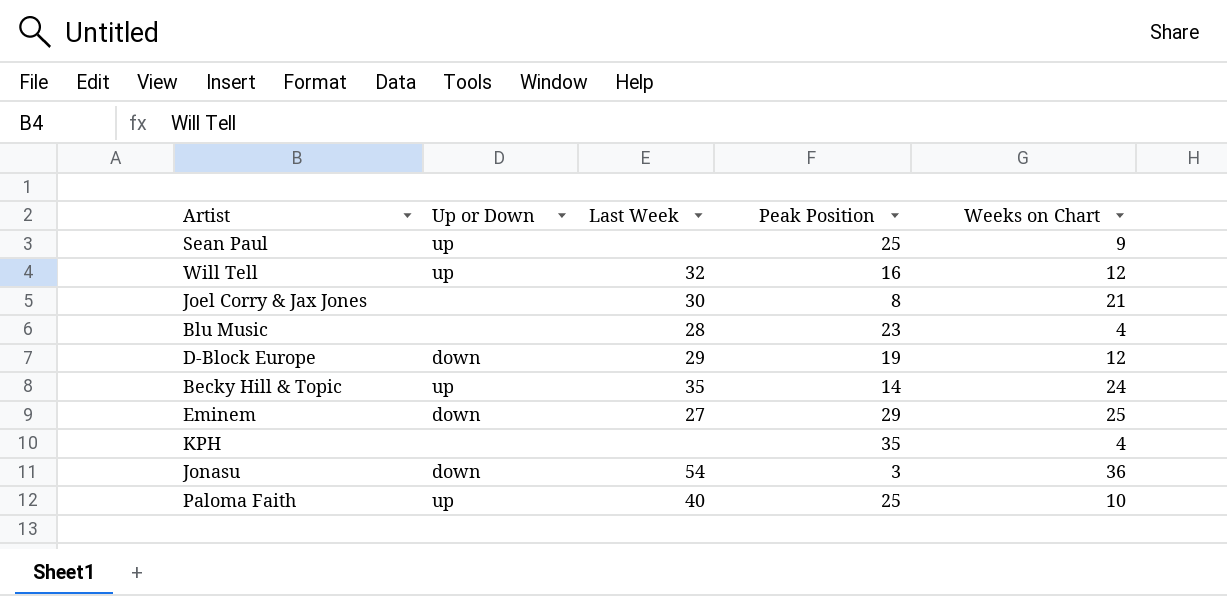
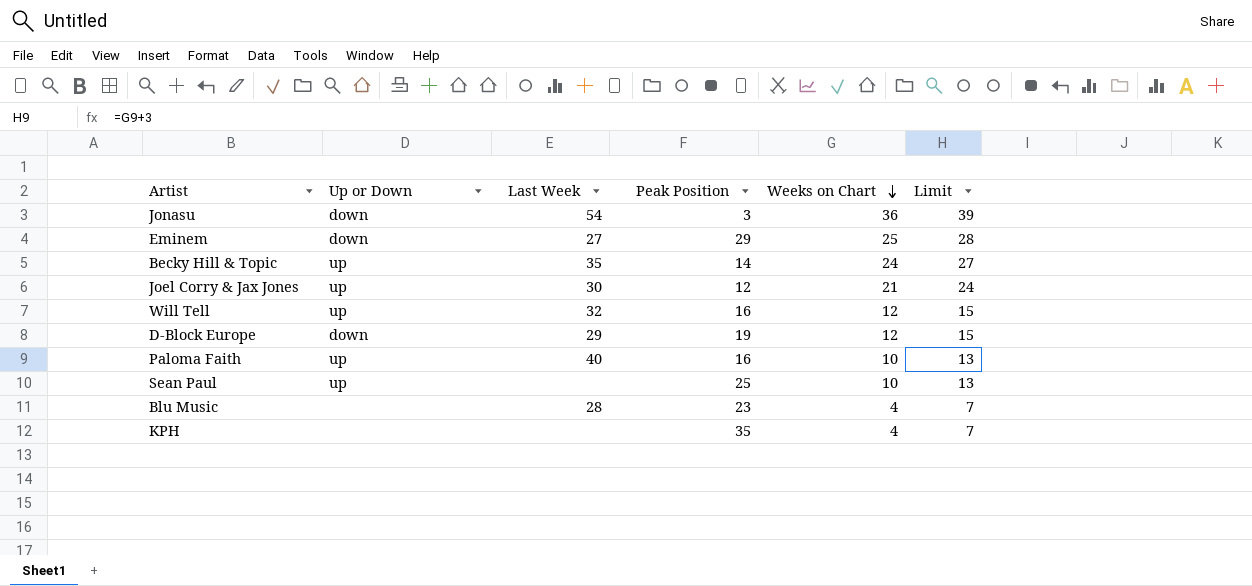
row order: none -> Weeks on Chart descending
column Limit | formula: none -> [Weeks on Chart] + 3
Joel Corry & Jax Jones | Up or Down: none -> up
Joel Corry & Jax Jones | Peak Position: 8 -> 12
Paloma Faith | Peak Position: 25 -> 16
Sean Paul | Weeks on Chart: 9 -> 10

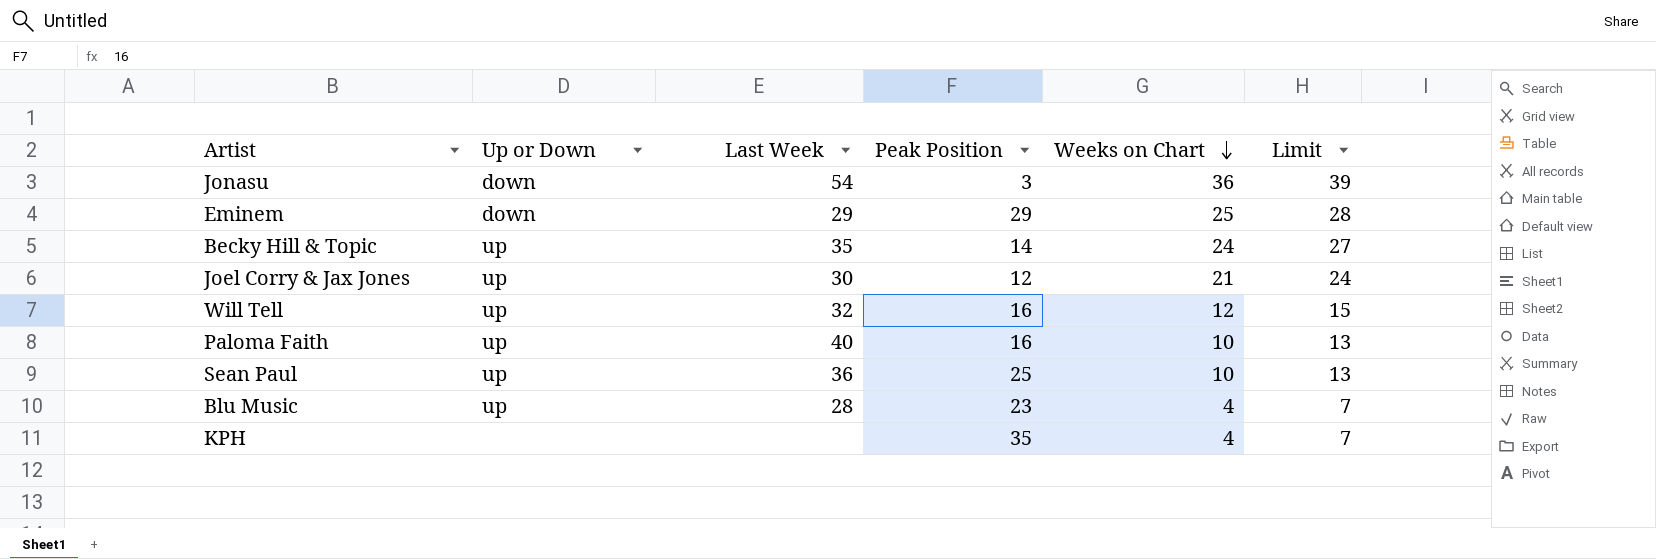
row D-Block Europe: down | 29 | 19 | 12 | 15 -> none
Eminem | Last Week: 27 -> 29
Sean Paul | Last Week: none -> 36
Blu Music | Up or Down: none -> up

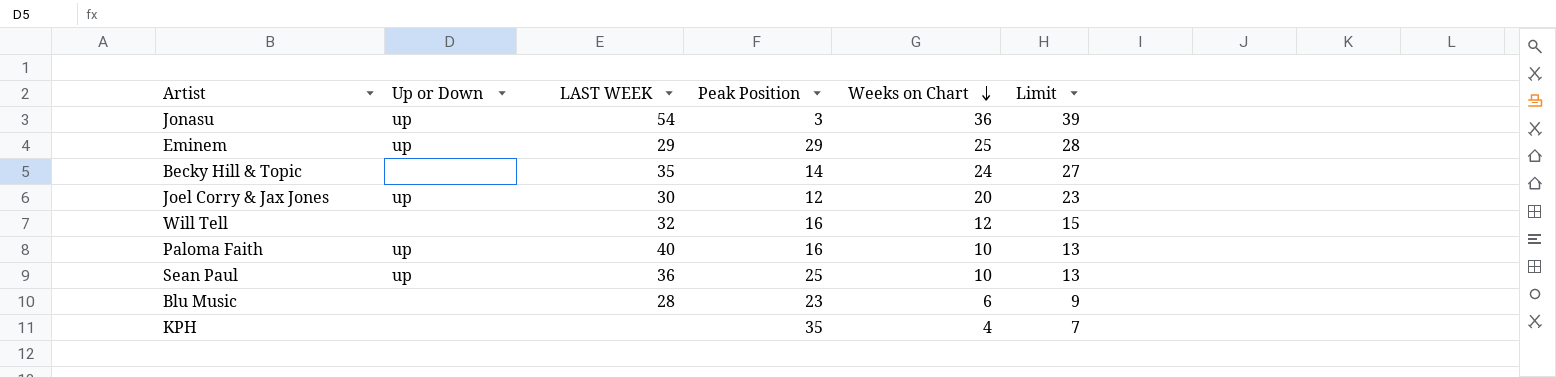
column name: Last Week -> LAST WEEK
Jonasu | Up or Down: down -> up
Eminem | Up or Down: down -> up
Becky Hill & Topic | Up or Down: up -> none
Joel Corry & Jax Jones | Weeks on Chart: 21 -> 20
Joel Corry & Jax Jones | Limit: 24 -> 23
Will Tell | Up or Down: up -> none
Blu Music | Up or Down: up -> none
Blu Music | Weeks on Chart: 4 -> 6
Blu Music | Limit: 7 -> 9

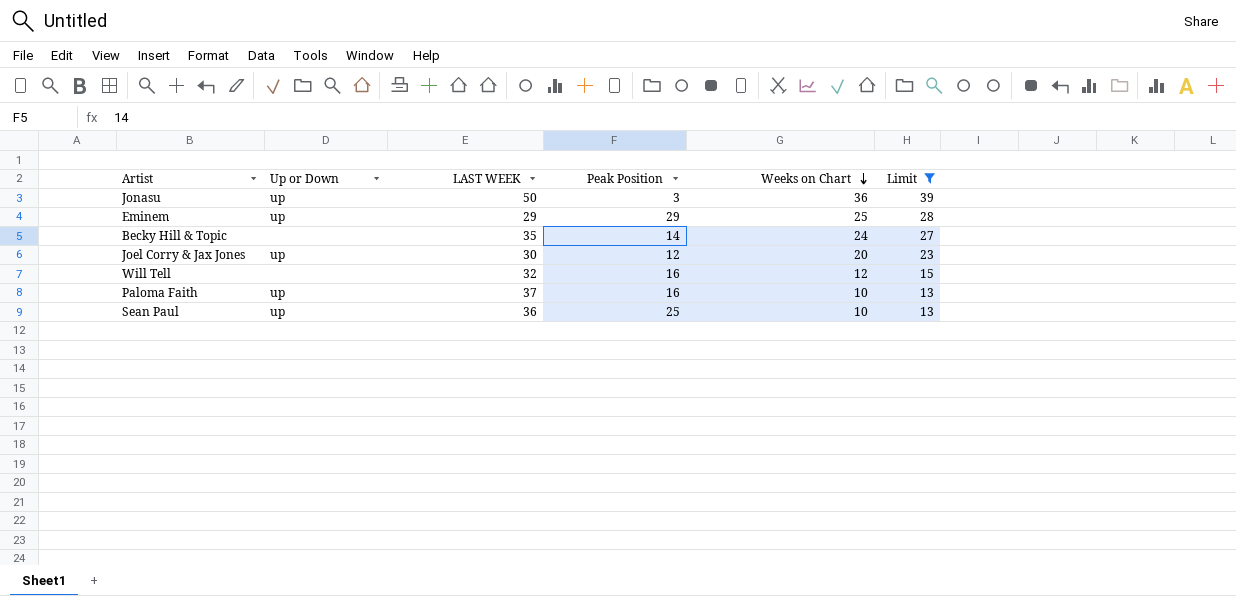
filter: none -> Limit >= 13
Jonasu | LAST WEEK: 54 -> 50
Paloma Faith | LAST WEEK: 40 -> 37

